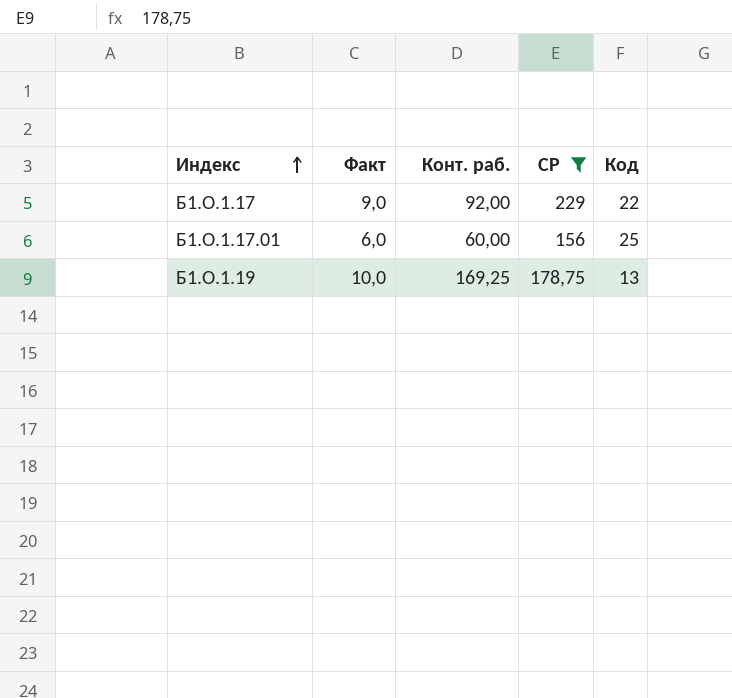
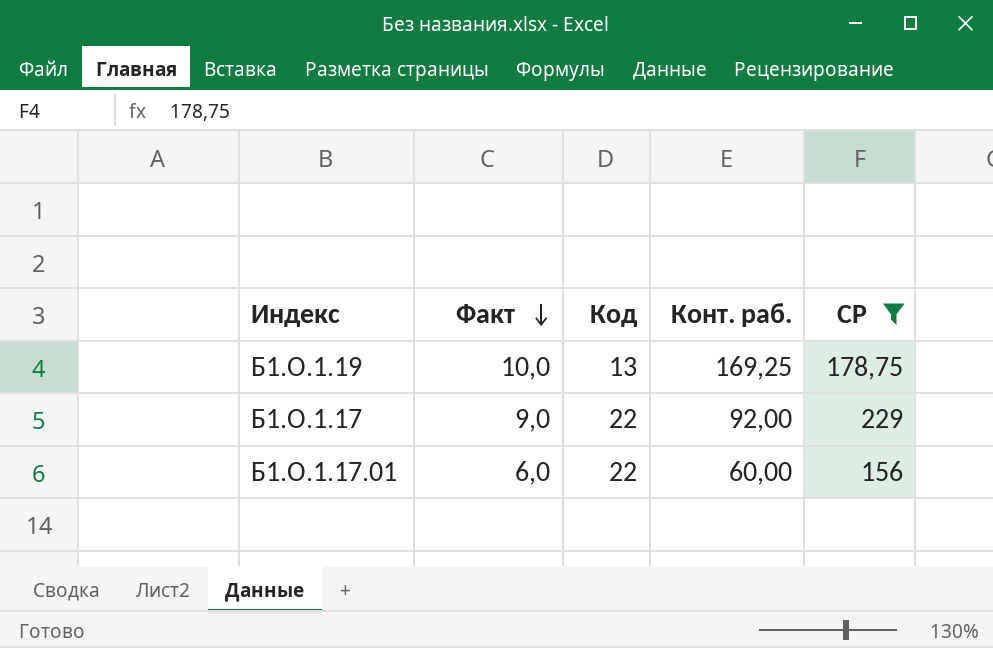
row order: Индекс ascending -> Факт descending
column Код | position: 5 -> 3
Б1.О.1.17.01 | Код: 25 -> 22

